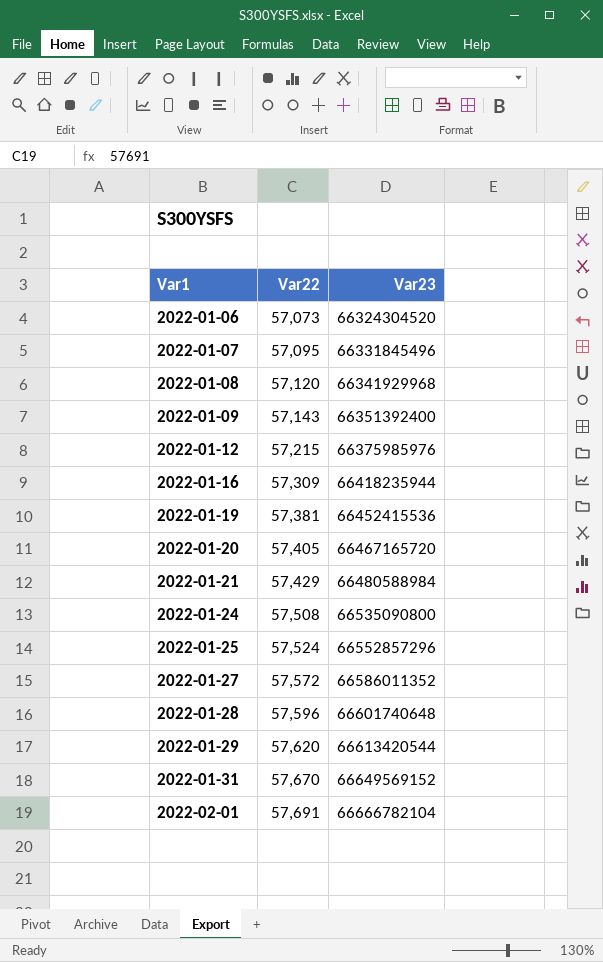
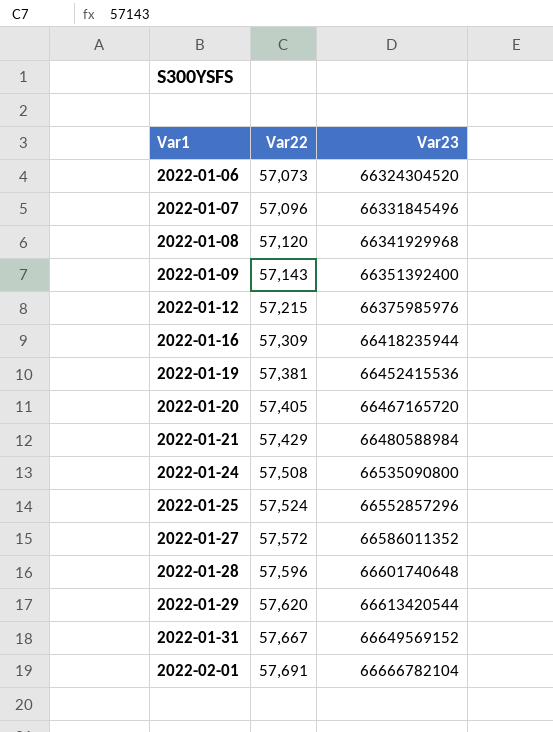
2022-01-07 | Var22: 57,095 -> 57,096
2022-01-31 | Var22: 57,670 -> 57,667

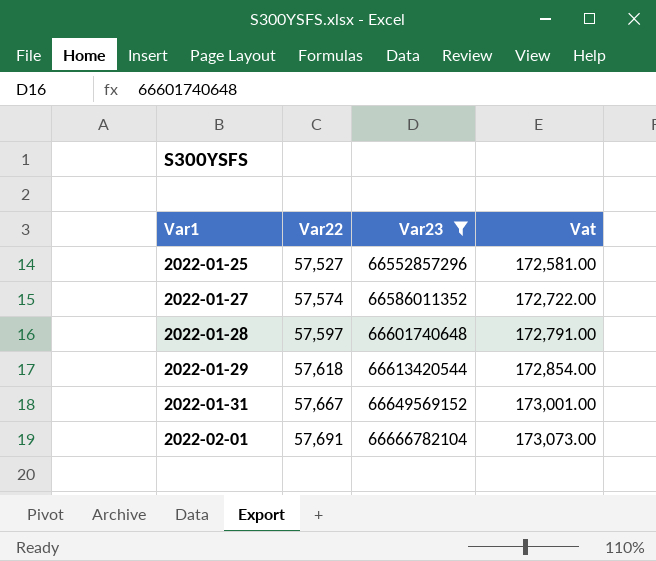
filter: none -> Var23 >= 66552857296
column Vat | formula: none -> [Var22] * 3
2022-01-25 | Var22: 57,524 -> 57,527
2022-01-27 | Var22: 57,572 -> 57,574
2022-01-28 | Var22: 57,596 -> 57,597
2022-01-29 | Var22: 57,620 -> 57,618

